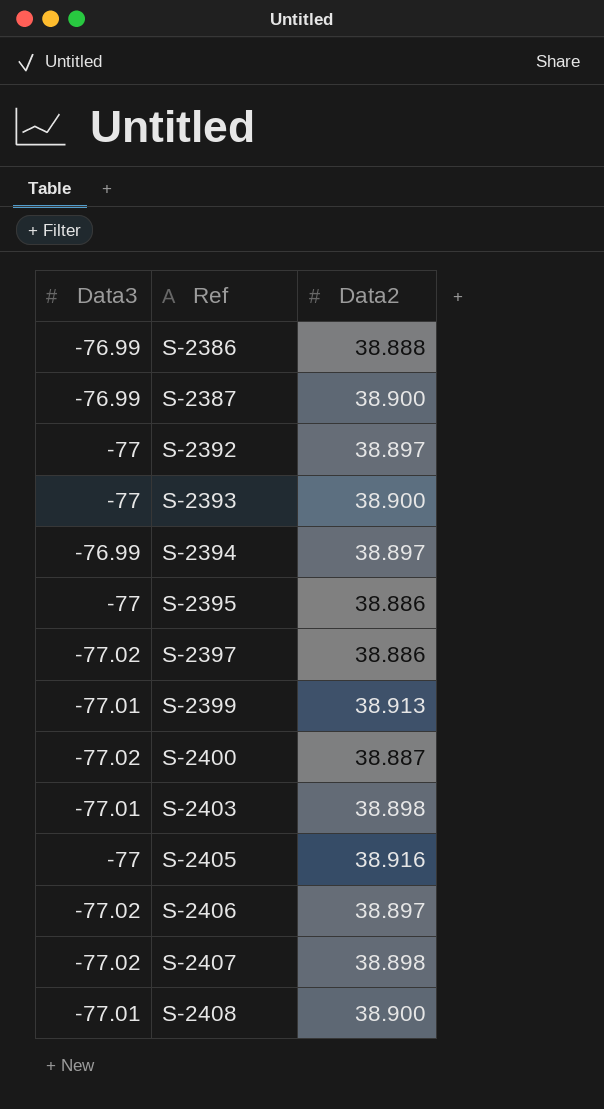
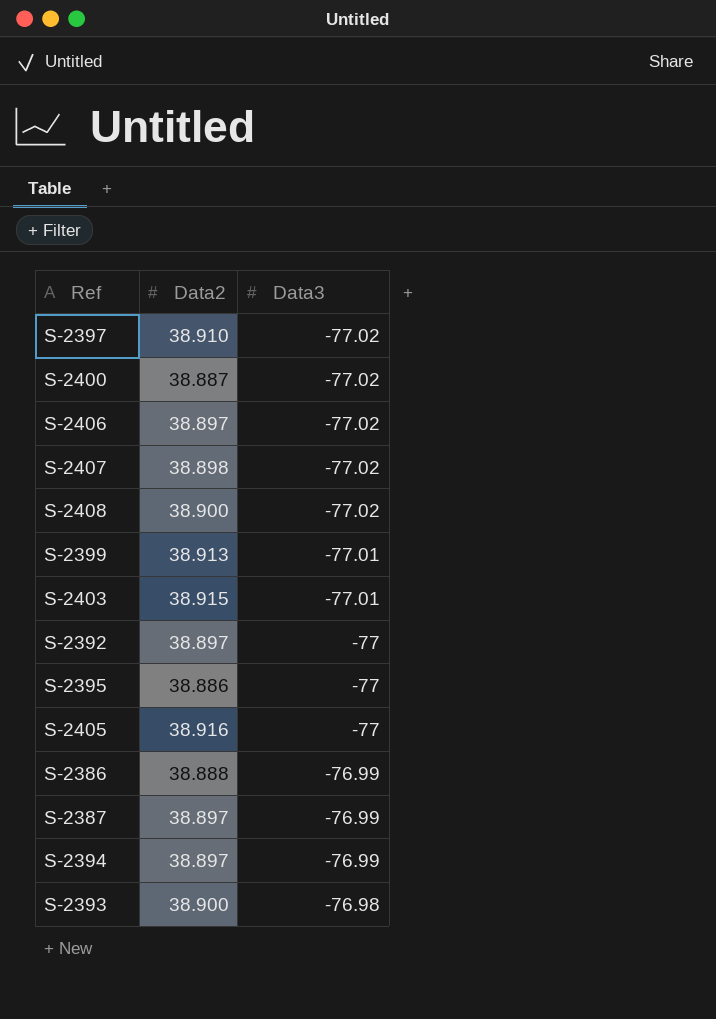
row order: Ref ascending -> Data3 ascending
column Data3 | position: 1 -> 3
S-2397 | Data2: 38.886 -> 38.910
S-2408 | Data3: -77.01 -> -77.02
S-2403 | Data2: 38.898 -> 38.915
S-2387 | Data2: 38.900 -> 38.897
S-2393 | Data3: -77 -> -76.98

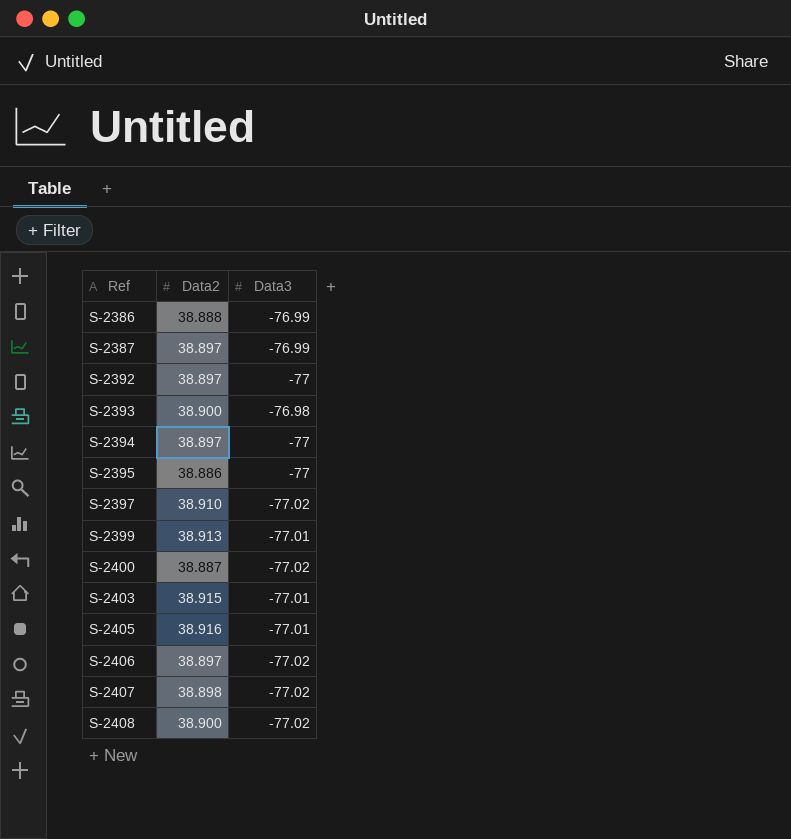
row order: Data3 ascending -> Ref ascending
S-2394 | Data3: -76.99 -> -77
S-2405 | Data3: -77 -> -77.01

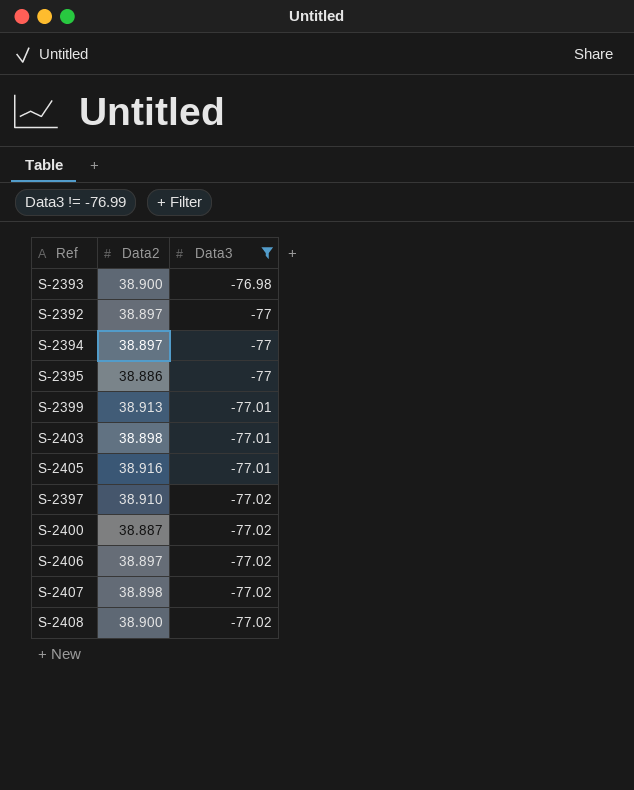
filter: none -> Data3 != -76.99
row order: Ref ascending -> Data3 descending
S-2403 | Data2: 38.915 -> 38.898

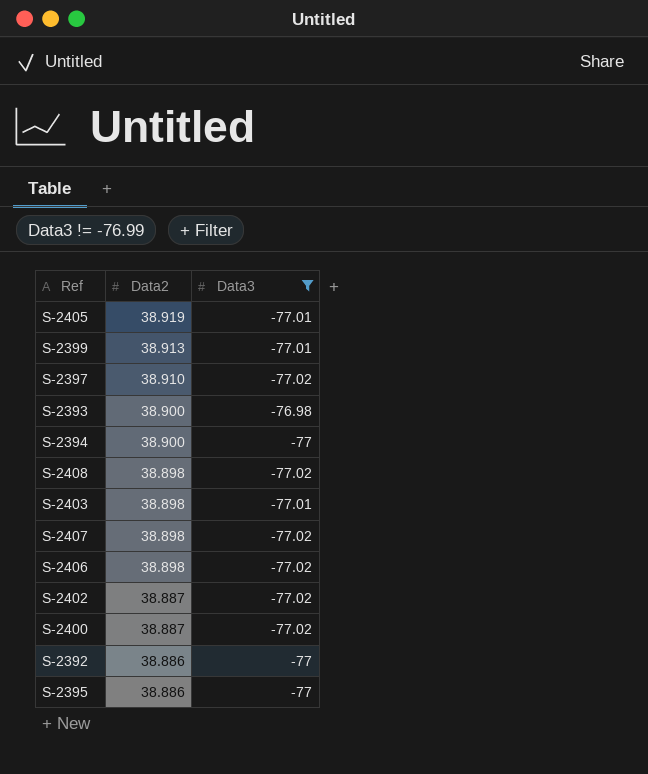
row order: Data3 descending -> Data2 descending
S-2405 | Data2: 38.916 -> 38.919
S-2394 | Data2: 38.897 -> 38.900
S-2408 | Data2: 38.900 -> 38.898
S-2406 | Data2: 38.897 -> 38.898
row S-2402: none -> 38.887 | -77.02
S-2392 | Data2: 38.897 -> 38.886

